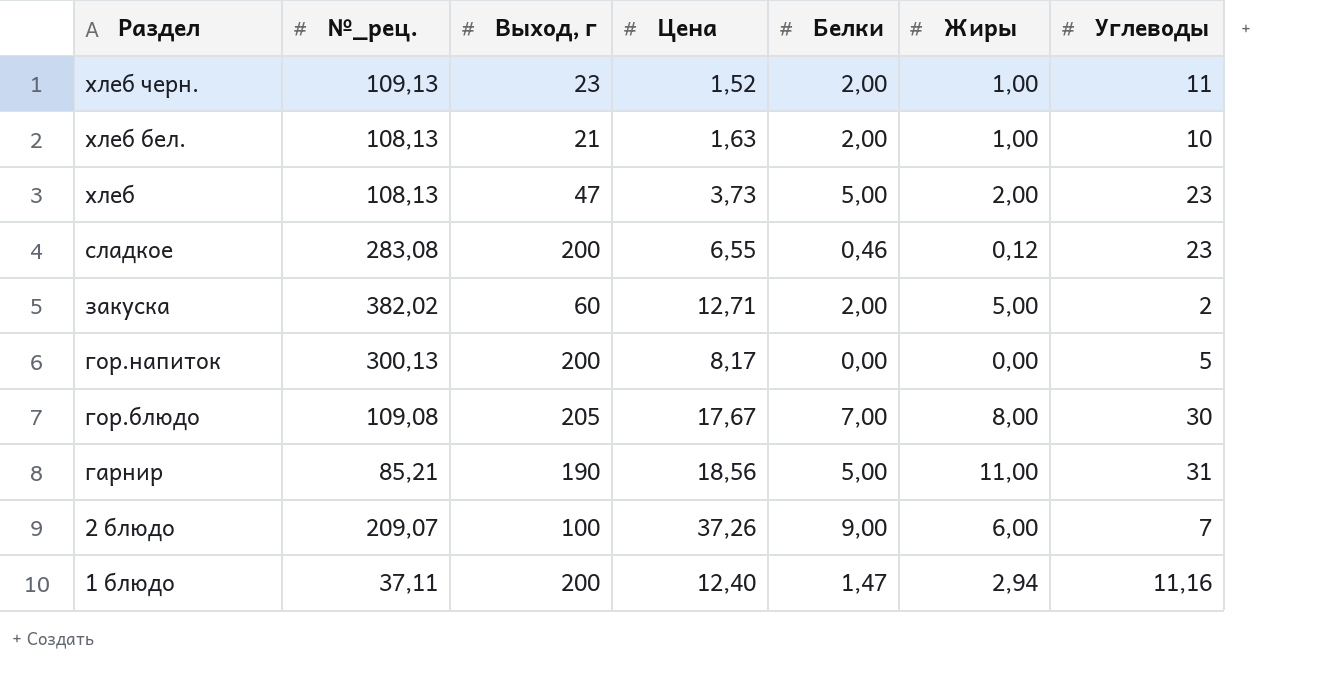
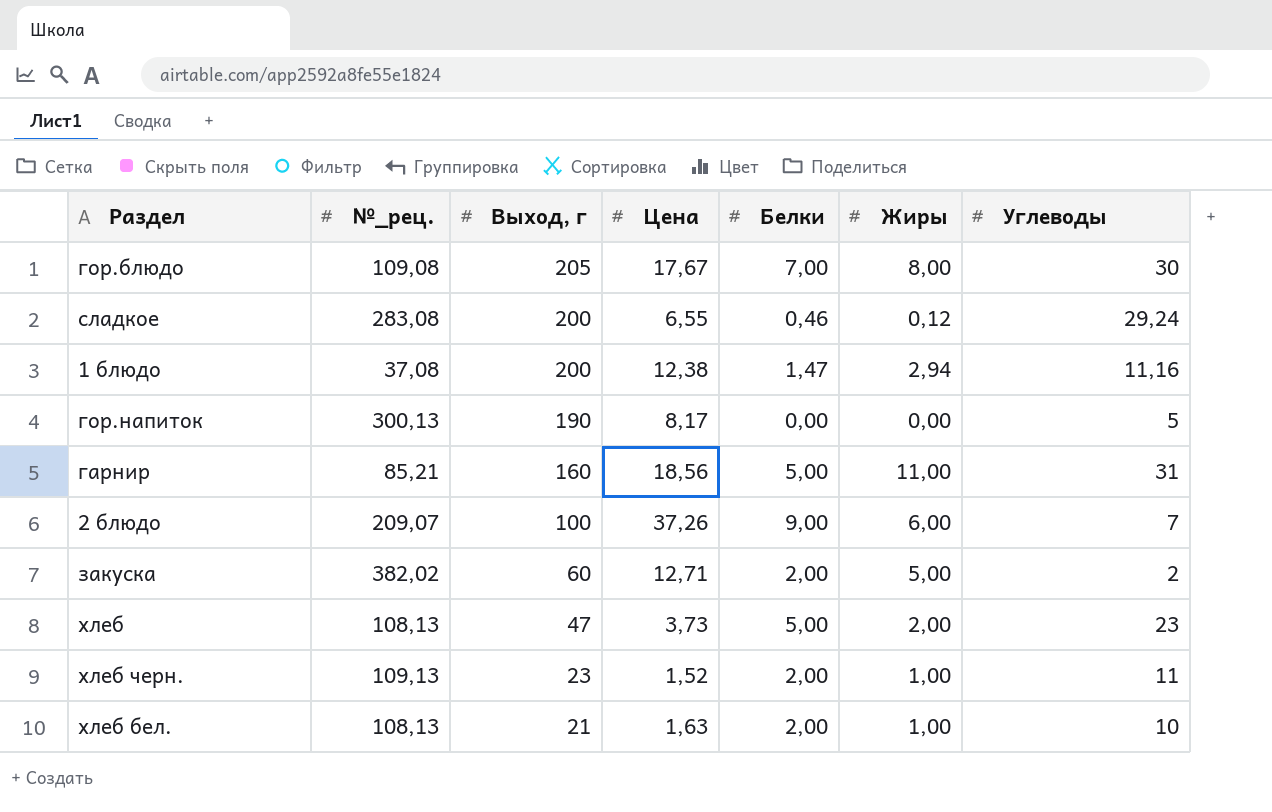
row order: Раздел descending -> Выход, г descending
сладкое | Углеводы: 23 -> 29,24
1 блюдо | №_рец.: 37,11 -> 37,08
1 блюдо | Цена: 12,40 -> 12,38
гор.напиток | Выход, г: 200 -> 190
гарнир | Выход, г: 190 -> 160

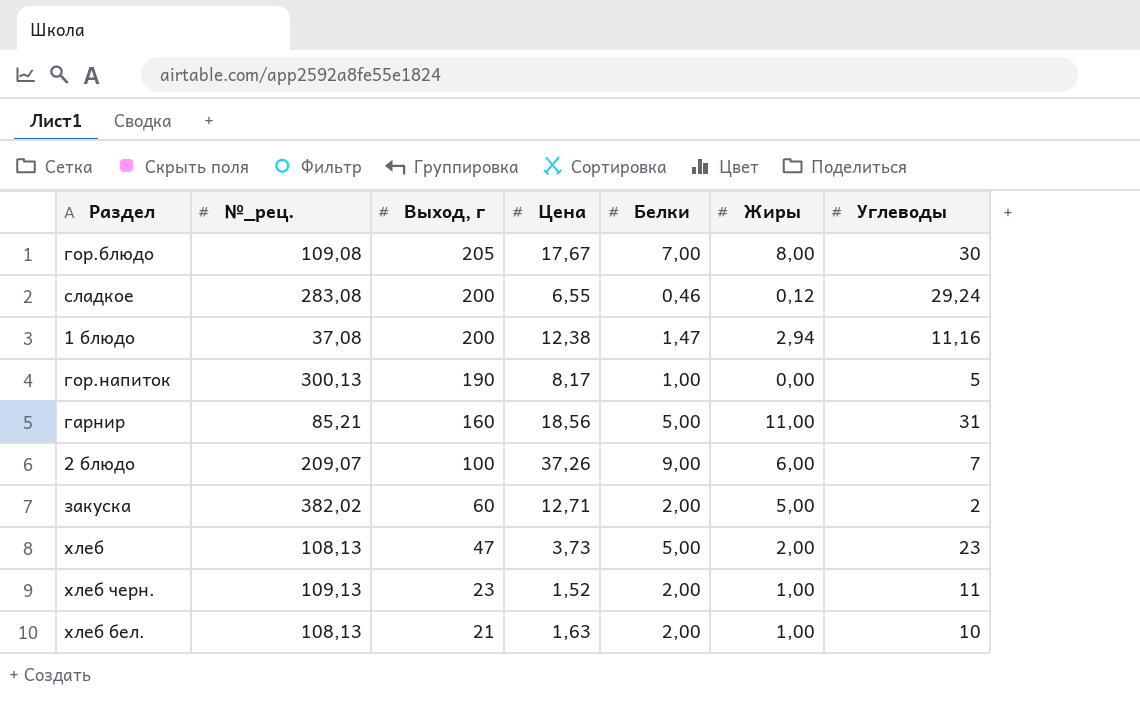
гор.напиток | Белки: 0,00 -> 1,00

